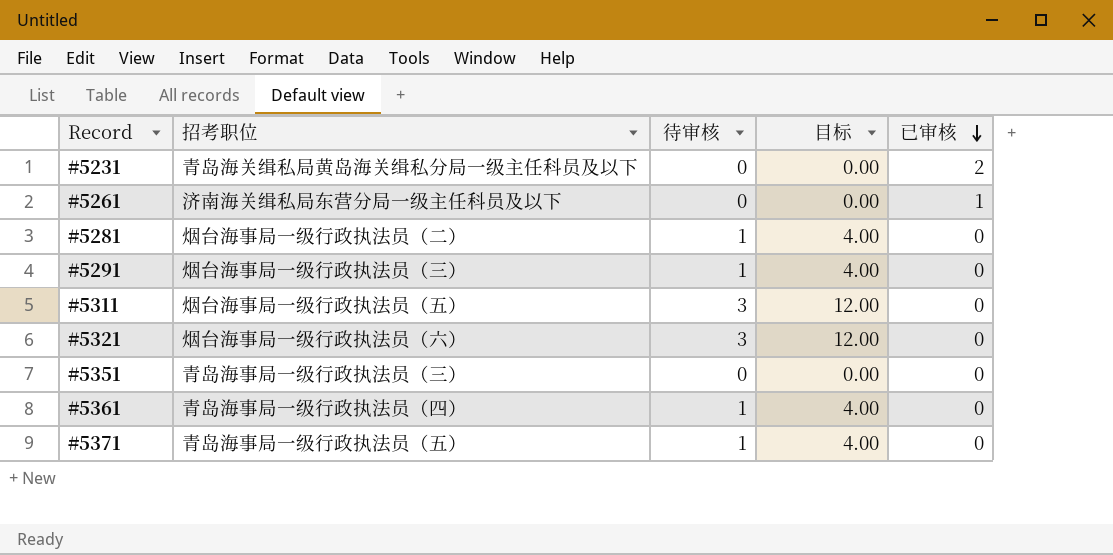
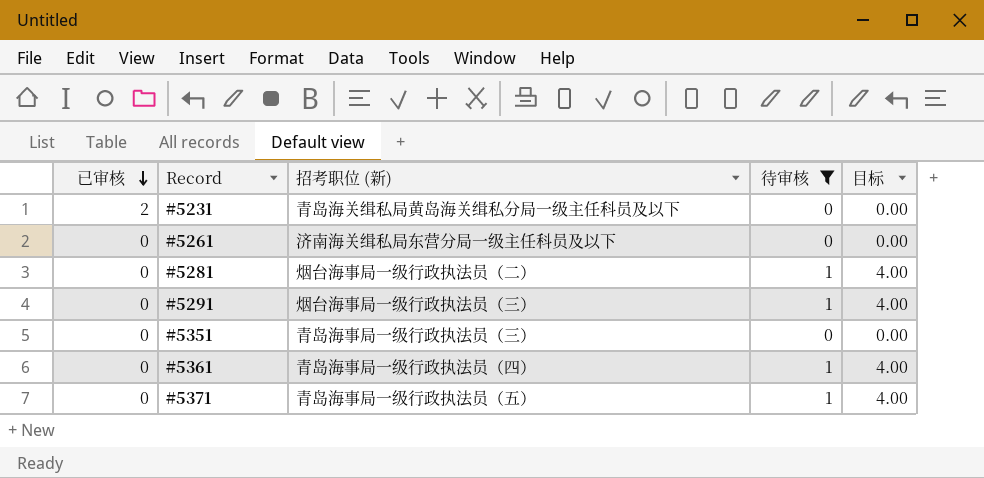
filter: none -> 待审核 != 3
column 已审核 | position: 5 -> 1
column name: 招考职位 -> 招考职位 (新)
#5261 | 已审核: 1 -> 0

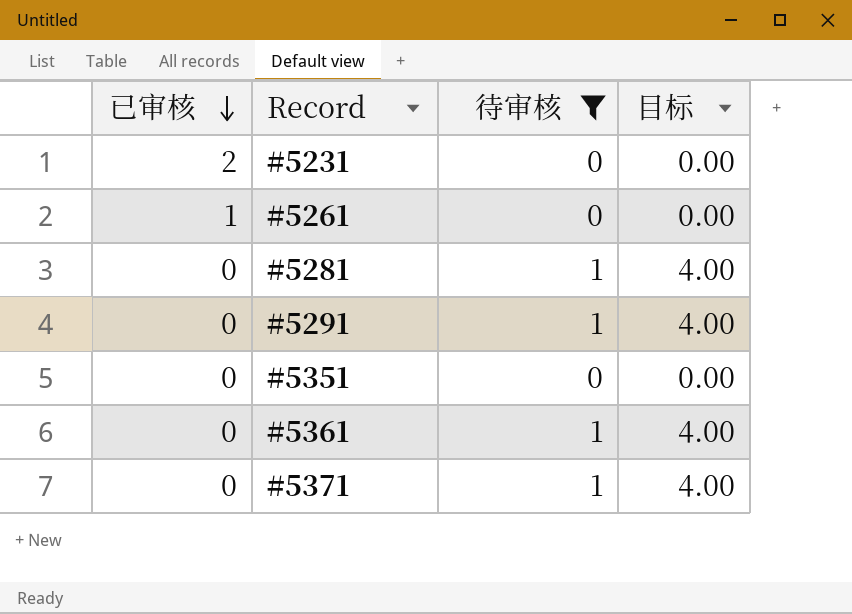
column 招考职位 (新) | position: 3 -> none
#5261 | 已审核: 0 -> 1

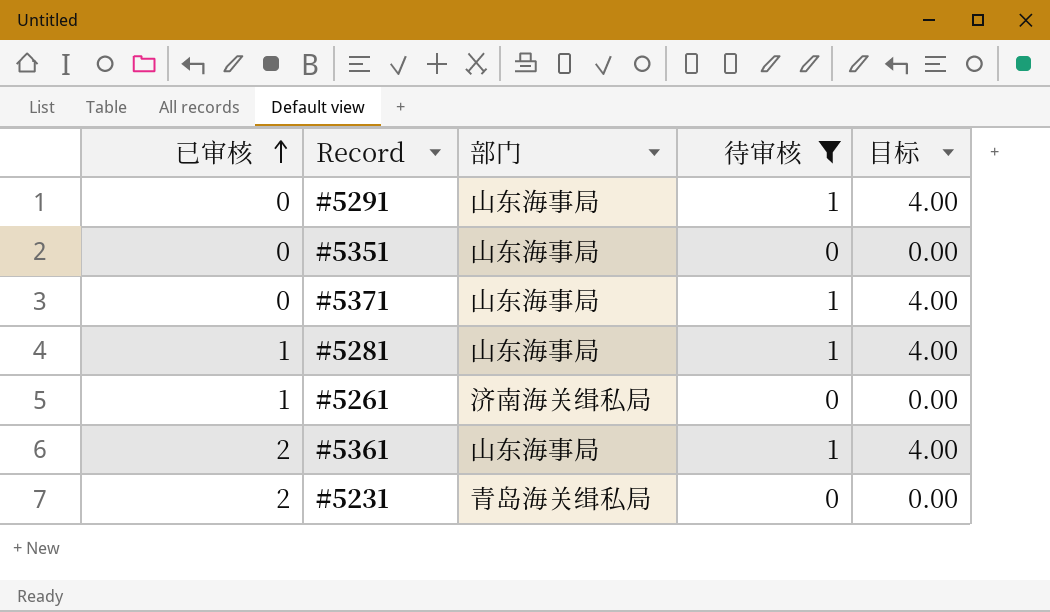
row order: 已审核 descending -> 已审核 ascending
column 部门 | position: none -> 3
#5281 | 已审核: 0 -> 1
#5361 | 已审核: 0 -> 2

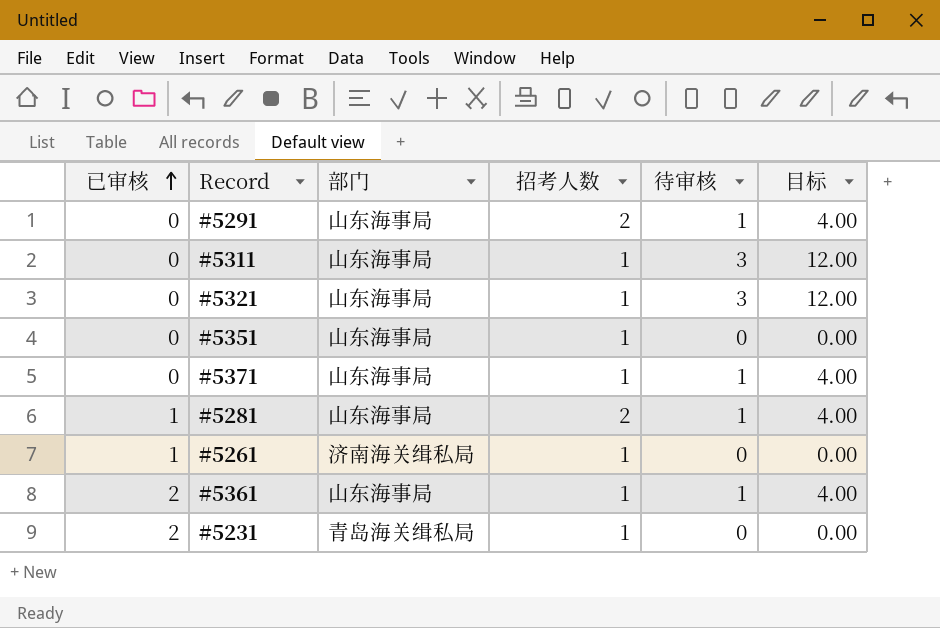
filter: 待审核 != 3 -> none
column 招考人数 | position: none -> 4

